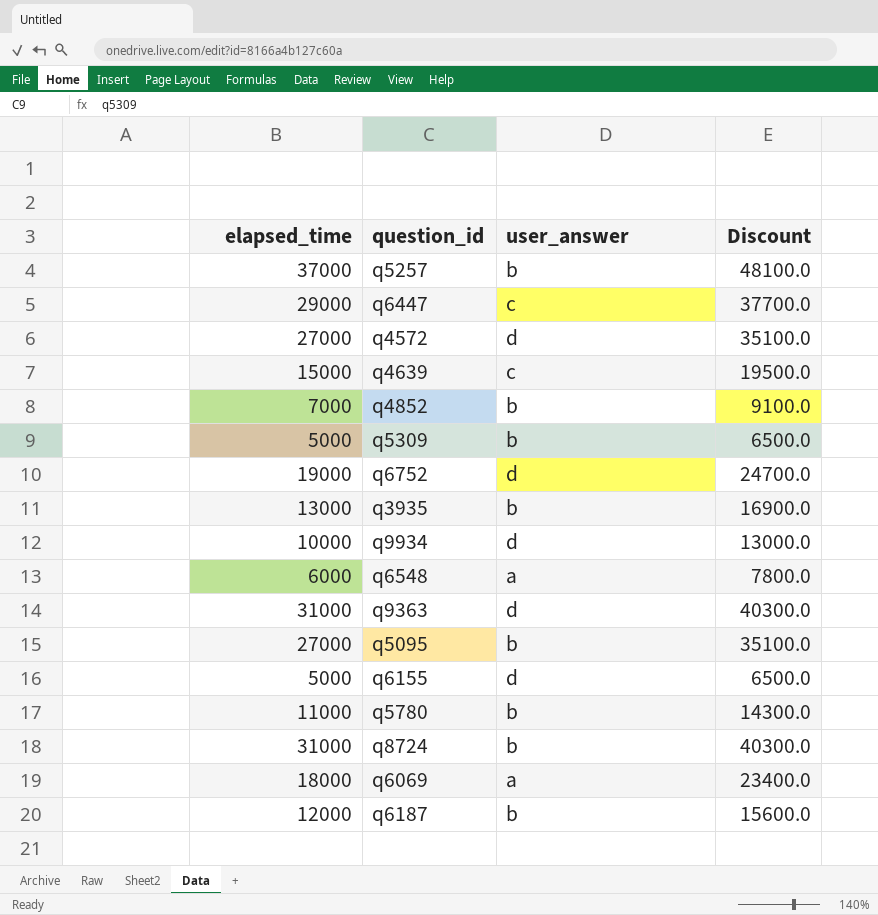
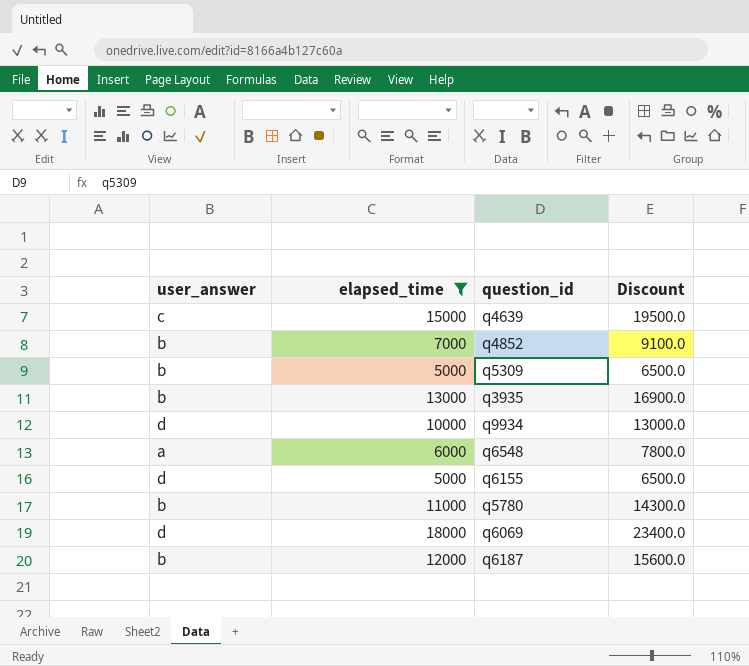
filter: none -> elapsed_time <= 18000
column user_answer | position: 3 -> 1
q6069 | user_answer: a -> d

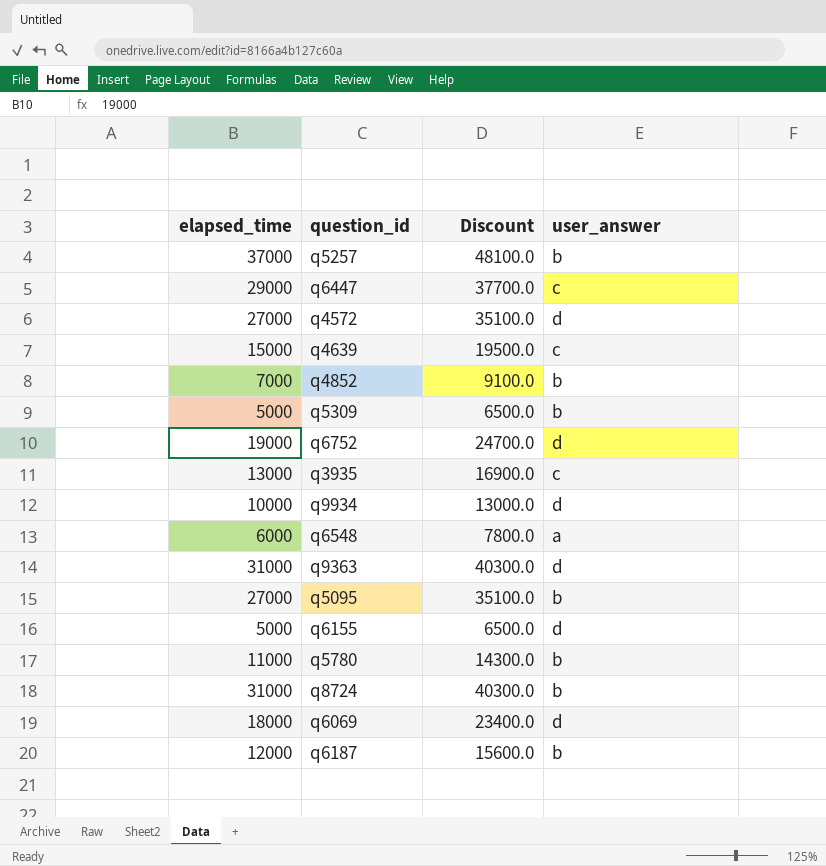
filter: elapsed_time <= 18000 -> none
column user_answer | position: 1 -> 4
q3935 | user_answer: b -> c

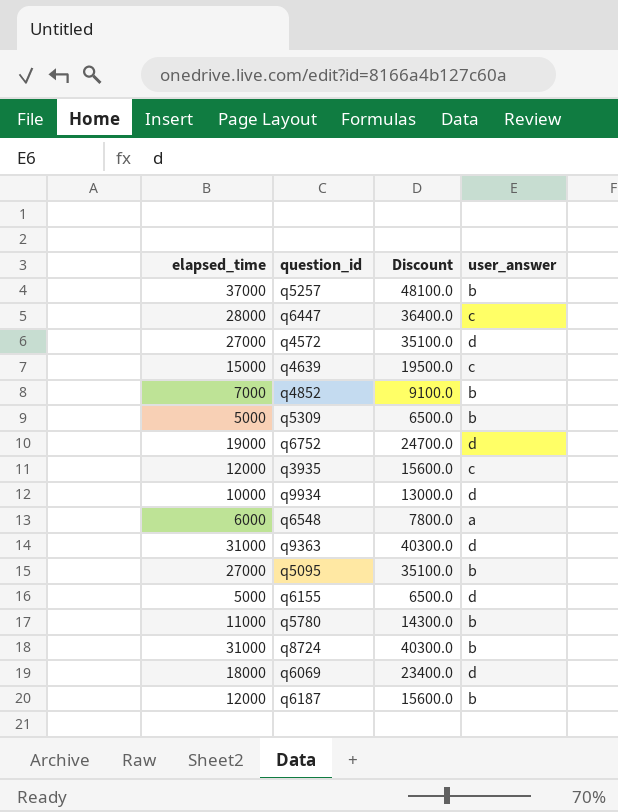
q6447 | elapsed_time: 29000 -> 28000
q6447 | Discount: 37700.0 -> 36400.0
q3935 | elapsed_time: 13000 -> 12000
q3935 | Discount: 16900.0 -> 15600.0

